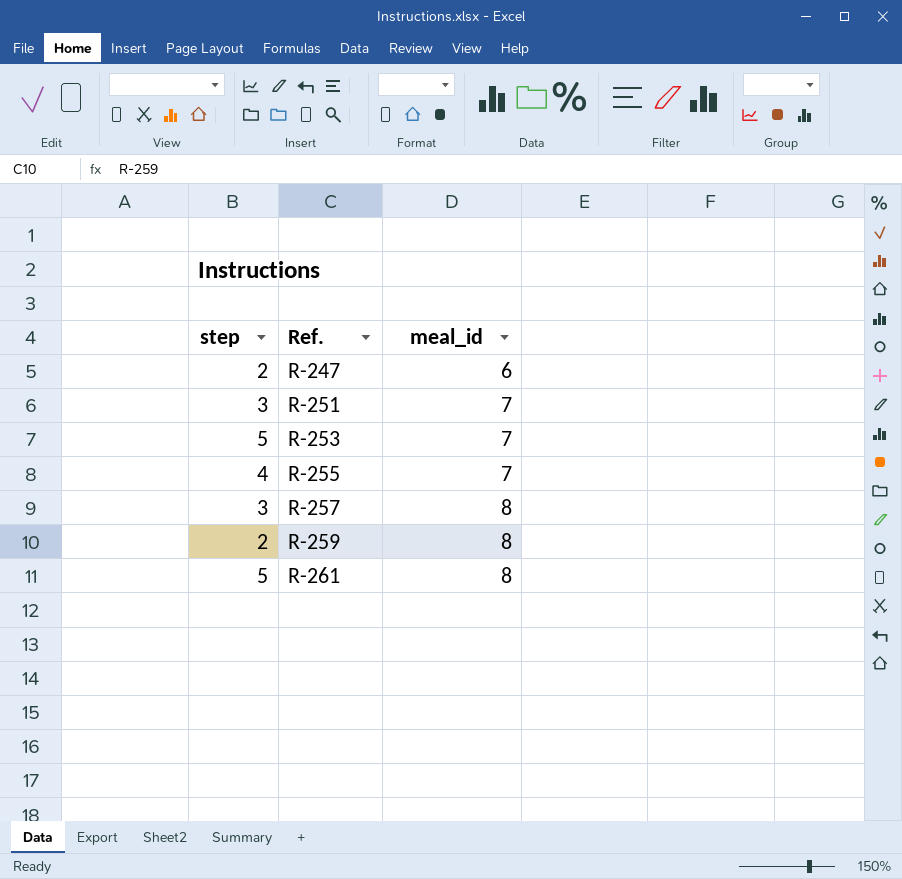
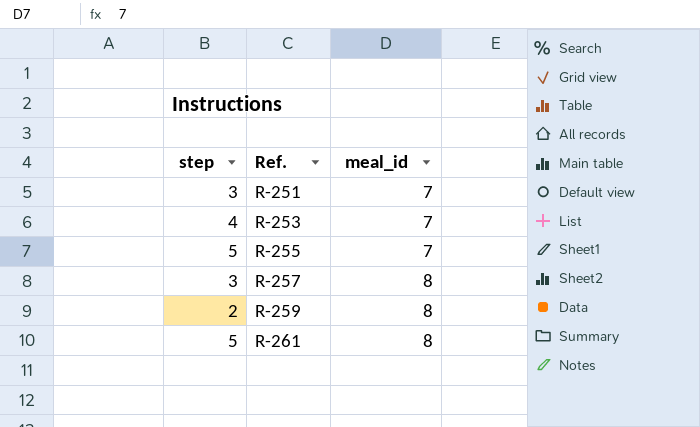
row R-247: 2 | 6 -> none
R-253 | step: 5 -> 4
R-255 | step: 4 -> 5

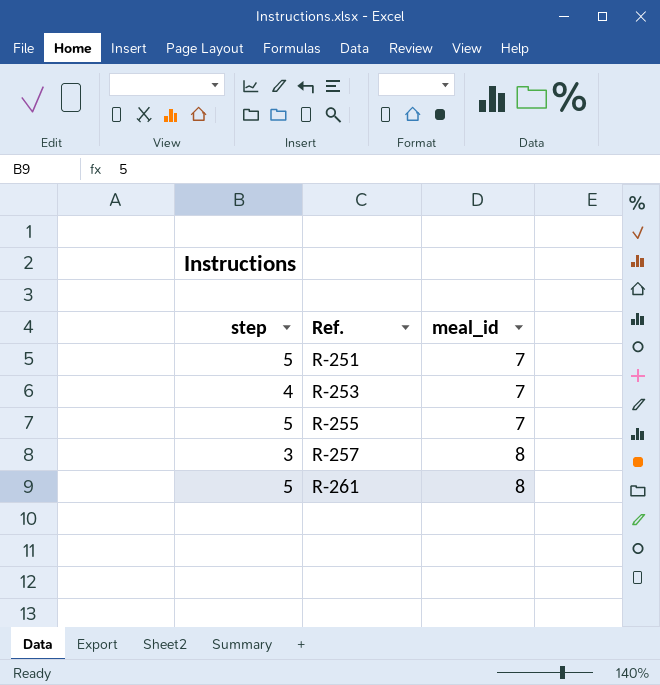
row R-259: 2 | 8 -> none
R-251 | step: 3 -> 5

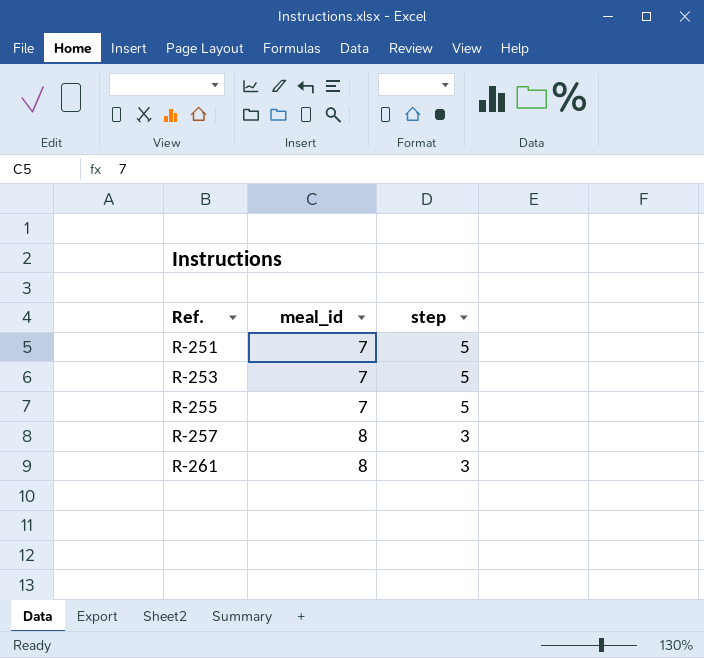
column step | position: 1 -> 3
R-253 | step: 4 -> 5
R-261 | step: 5 -> 3

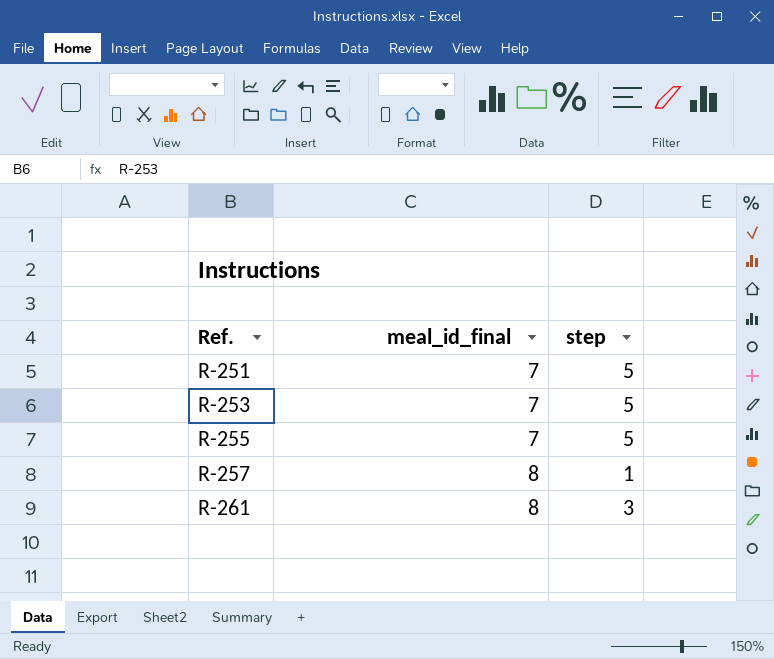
column name: meal_id -> meal_id_final
R-257 | step: 3 -> 1

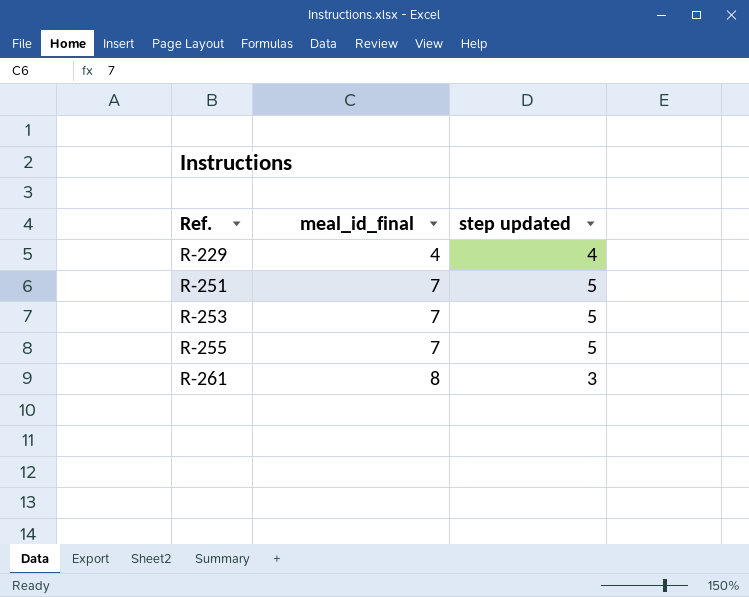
column name: step -> step updated
row R-257: 8 | 1 -> none
row R-229: none -> 4 | 4

